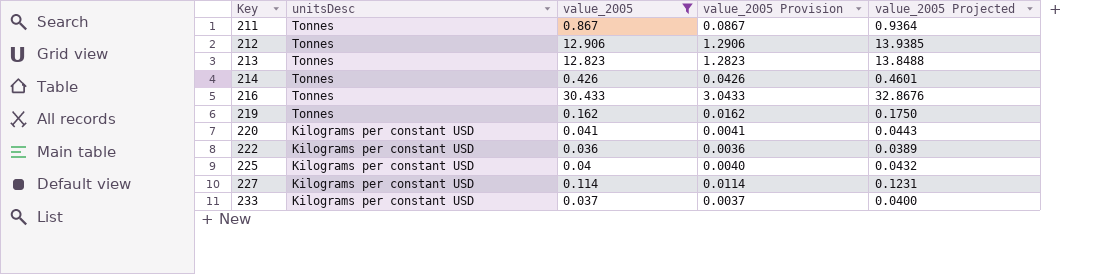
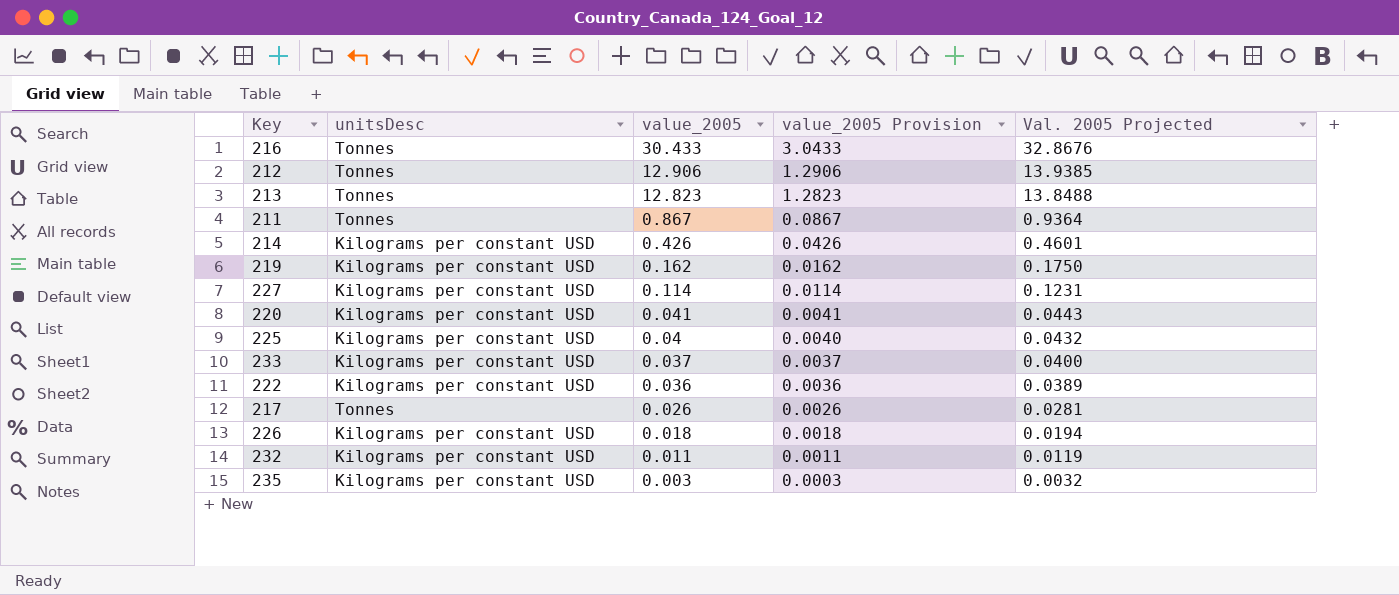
filter: value_2005 >= 0.036 -> none
row order: Key ascending -> value_2005 descending
column name: value_2005 Projected -> Val. 2005 Projected
214 | unitsDesc: Tonnes -> Kilograms per constant USD
219 | unitsDesc: Tonnes -> Kilograms per constant USD

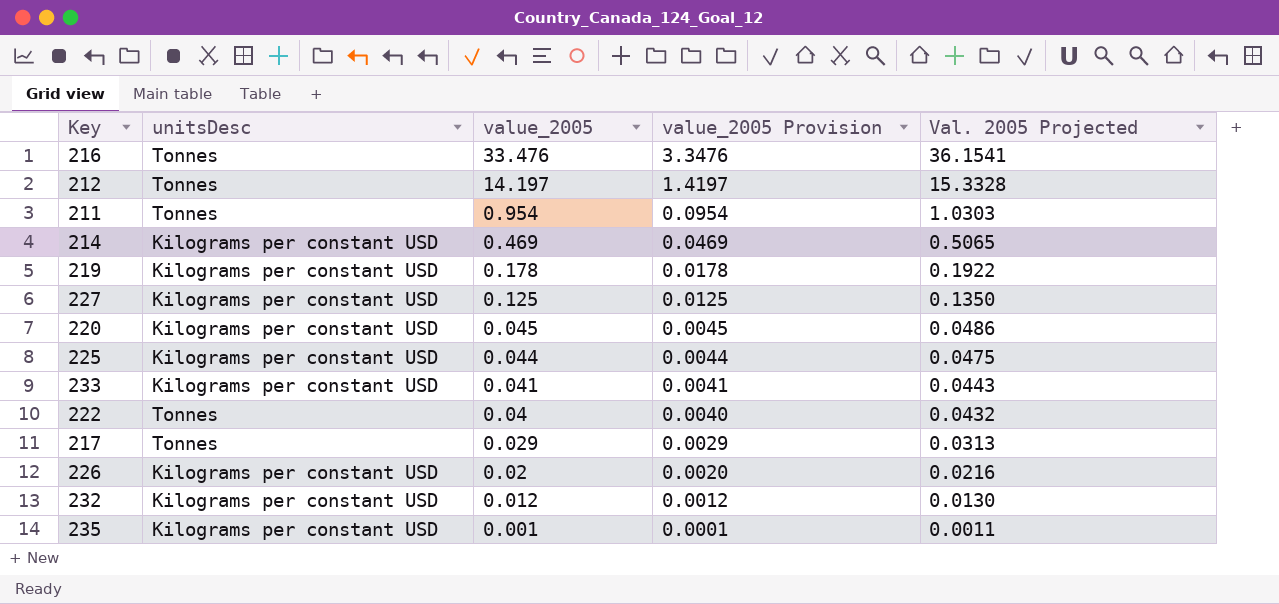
row 213: Tonnes | 12.823 | 1.2823 | 13.8488 -> none
216 | value_2005: 30.433 -> 33.476
216 | value_2005 Provision: 3.0433 -> 3.3476
216 | Val. 2005 Projected: 32.8676 -> 36.1541
212 | value_2005: 12.906 -> 14.197
212 | value_2005 Provision: 1.2906 -> 1.4197
212 | Val. 2005 Projected: 13.9385 -> 15.3328
211 | value_2005: 0.867 -> 0.954
211 | value_2005 Provision: 0.0867 -> 0.0954
211 | Val. 2005 Projected: 0.9364 -> 1.0303
214 | value_2005: 0.426 -> 0.469
214 | value_2005 Provision: 0.0426 -> 0.0469
214 | Val. 2005 Projected: 0.4601 -> 0.5065
219 | value_2005: 0.162 -> 0.178
219 | value_2005 Provision: 0.0162 -> 0.0178
219 | Val. 2005 Projected: 0.1750 -> 0.1922
227 | value_2005: 0.114 -> 0.125
227 | value_2005 Provision: 0.0114 -> 0.0125
227 | Val. 2005 Projected: 0.1231 -> 0.1350
220 | value_2005: 0.041 -> 0.045
220 | value_2005 Provision: 0.0041 -> 0.0045
220 | Val. 2005 Projected: 0.0443 -> 0.0486
225 | value_2005: 0.04 -> 0.044
225 | value_2005 Provision: 0.0040 -> 0.0044
225 | Val. 2005 Projected: 0.0432 -> 0.0475
233 | value_2005: 0.037 -> 0.041
233 | value_2005 Provision: 0.0037 -> 0.0041
233 | Val. 2005 Projected: 0.0400 -> 0.0443
222 | unitsDesc: Kilograms per constant USD -> Tonnes
222 | value_2005: 0.036 -> 0.04
222 | value_2005 Provision: 0.0036 -> 0.0040
222 | Val. 2005 Projected: 0.0389 -> 0.0432
217 | value_2005: 0.026 -> 0.029
217 | value_2005 Provision: 0.0026 -> 0.0029
217 | Val. 2005 Projected: 0.0281 -> 0.0313
226 | value_2005: 0.018 -> 0.02
226 | value_2005 Provision: 0.0018 -> 0.0020
226 | Val. 2005 Projected: 0.0194 -> 0.0216
232 | value_2005: 0.011 -> 0.012
232 | value_2005 Provision: 0.0011 -> 0.0012
232 | Val. 2005 Projected: 0.0119 -> 0.0130
235 | value_2005: 0.003 -> 0.001
235 | value_2005 Provision: 0.0003 -> 0.0001
235 | Val. 2005 Projected: 0.0032 -> 0.0011

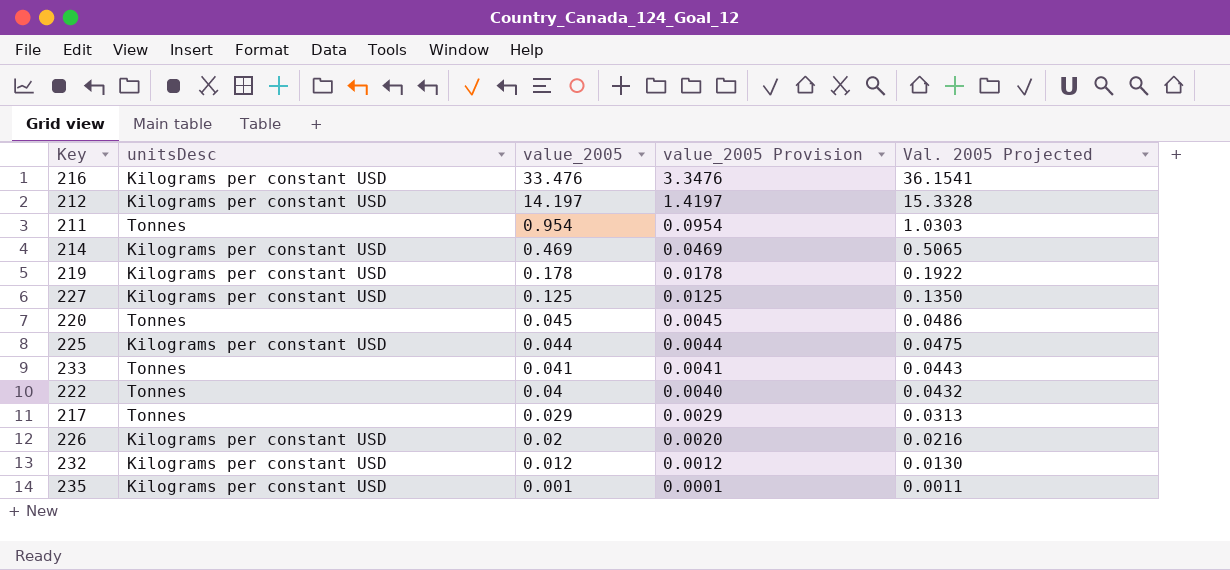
216 | unitsDesc: Tonnes -> Kilograms per constant USD
212 | unitsDesc: Tonnes -> Kilograms per constant USD
220 | unitsDesc: Kilograms per constant USD -> Tonnes
233 | unitsDesc: Kilograms per constant USD -> Tonnes

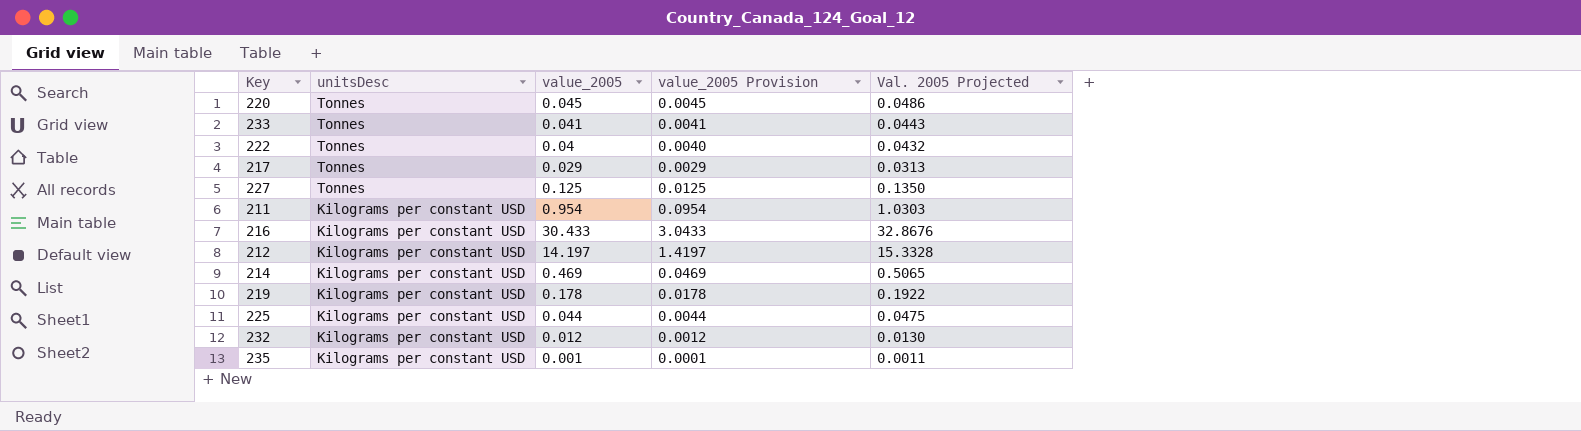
row order: value_2005 descending -> unitsDesc descending
row 226: Kilograms per constant USD | 0.02 | 0.0020 | 0.0216 -> none
227 | unitsDesc: Kilograms per constant USD -> Tonnes
211 | unitsDesc: Tonnes -> Kilograms per constant USD
216 | value_2005: 33.476 -> 30.433
216 | value_2005 Provision: 3.3476 -> 3.0433
216 | Val. 2005 Projected: 36.1541 -> 32.8676

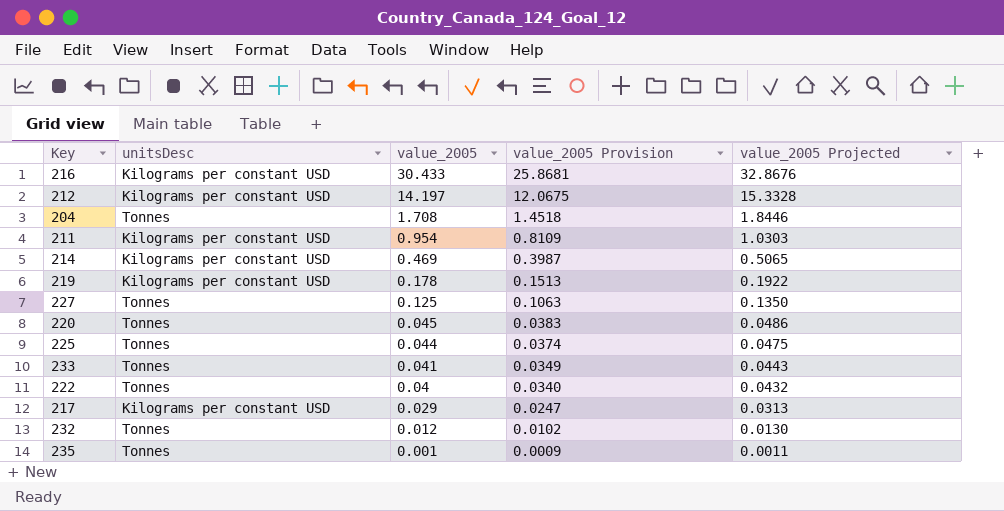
row order: unitsDesc descending -> value_2005 descending
column value_2005 Provision | formula: [value_2005] * 0.1 -> [value_2005] * 0.85
column name: Val. 2005 Projected -> value_2005 Projected
row 204: none -> Tonnes | 1.708 | 1.4518 | 1.8446
225 | unitsDesc: Kilograms per constant USD -> Tonnes
217 | unitsDesc: Tonnes -> Kilograms per constant USD
232 | unitsDesc: Kilograms per constant USD -> Tonnes
235 | unitsDesc: Kilograms per constant USD -> Tonnes

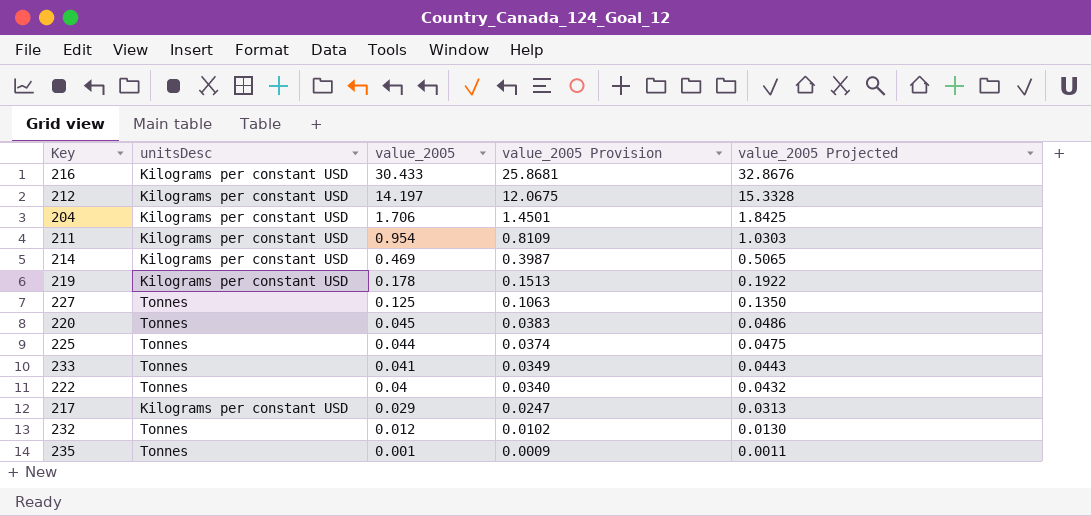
204 | unitsDesc: Tonnes -> Kilograms per constant USD
204 | value_2005: 1.708 -> 1.706
204 | value_2005 Provision: 1.4518 -> 1.4501
204 | value_2005 Projected: 1.8446 -> 1.8425

